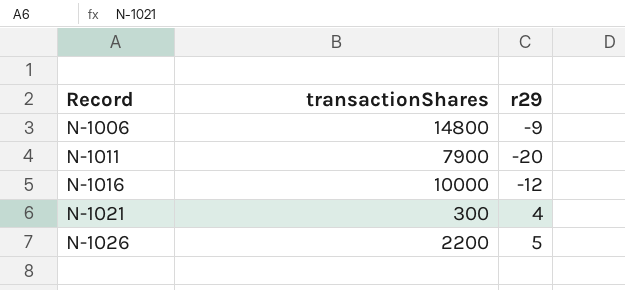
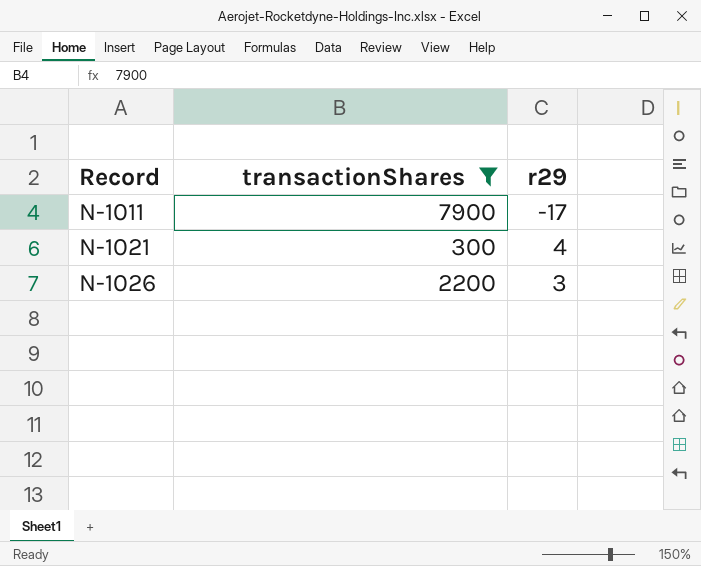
filter: none -> transactionShares <= 7900
N-1011 | r29: -20 -> -17
N-1026 | r29: 5 -> 3

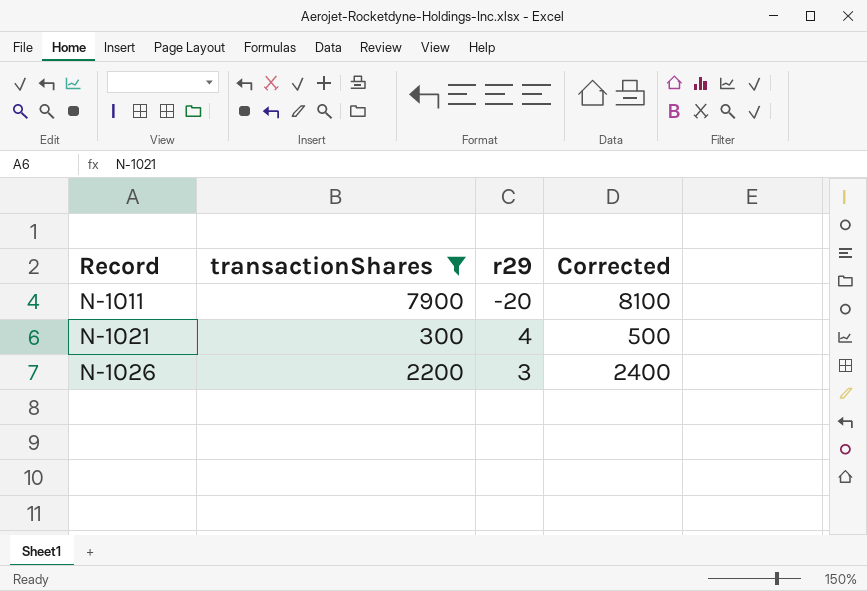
column Corrected | formula: none -> [transactionShares] + 200
N-1011 | r29: -17 -> -20

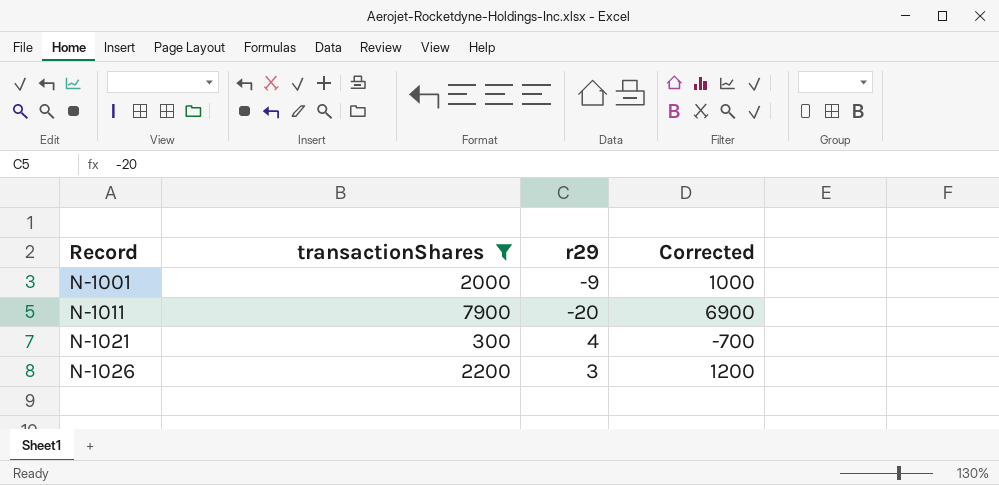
column Corrected | formula: [transactionShares] + 200 -> [transactionShares] - 1000
row N-1001: none -> 2000 | -9 | 1000

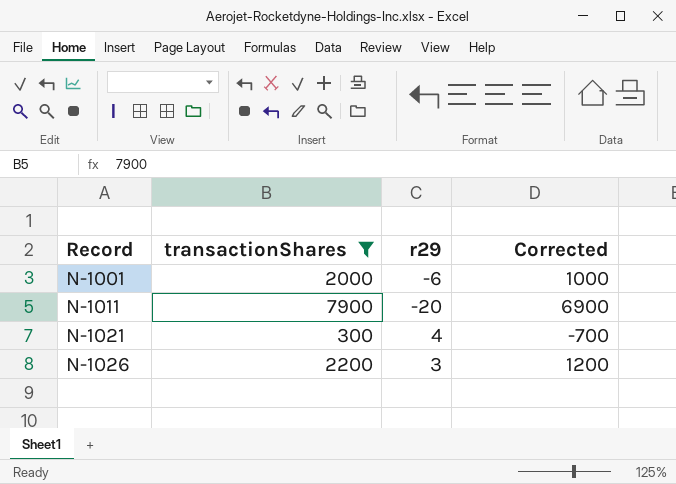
N-1001 | r29: -9 -> -6

